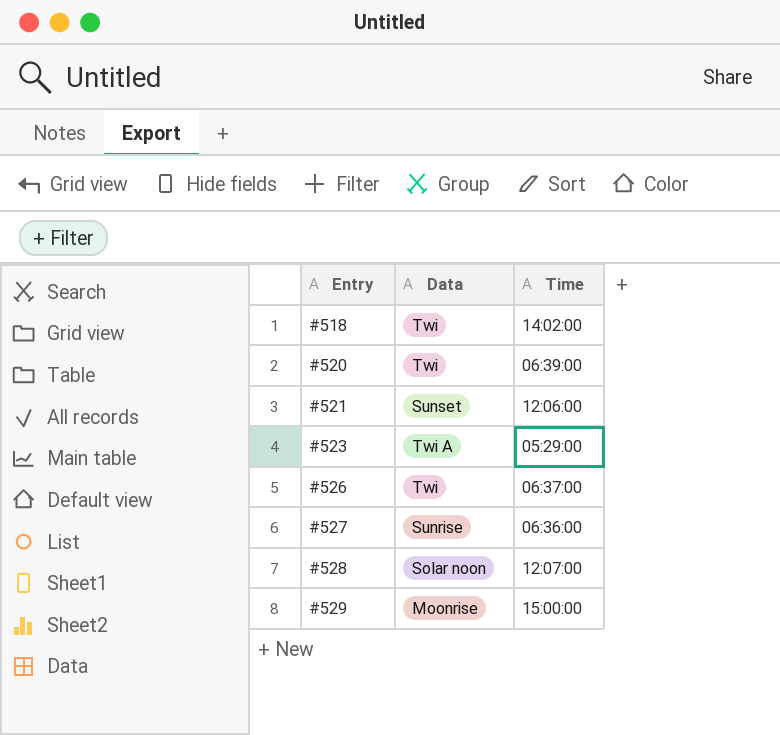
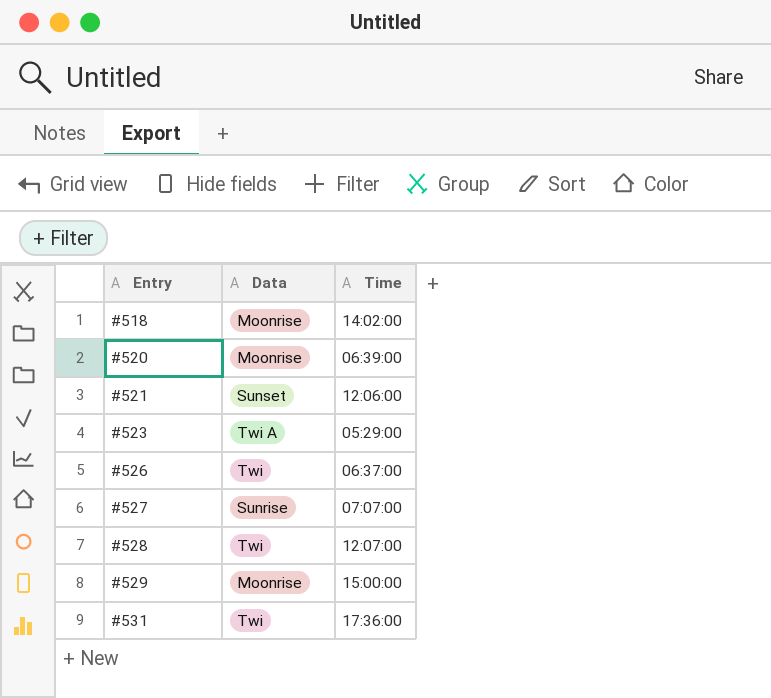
#518 | Data: Twi -> Moonrise
#520 | Data: Twi -> Moonrise
#527 | Time: 06:36:00 -> 07:07:00
#528 | Data: Solar noon -> Twi
row #531: none -> Twi | 17:36:00

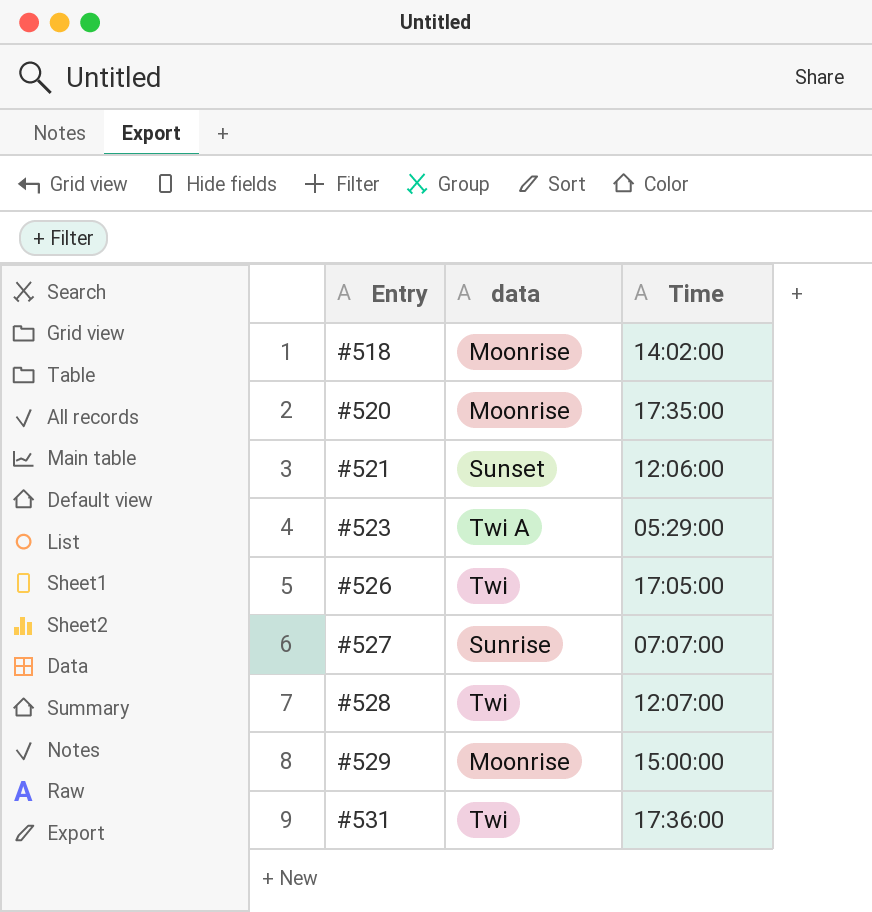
column name: Data -> data
#520 | Time: 06:39:00 -> 17:35:00
#526 | Time: 06:37:00 -> 17:05:00

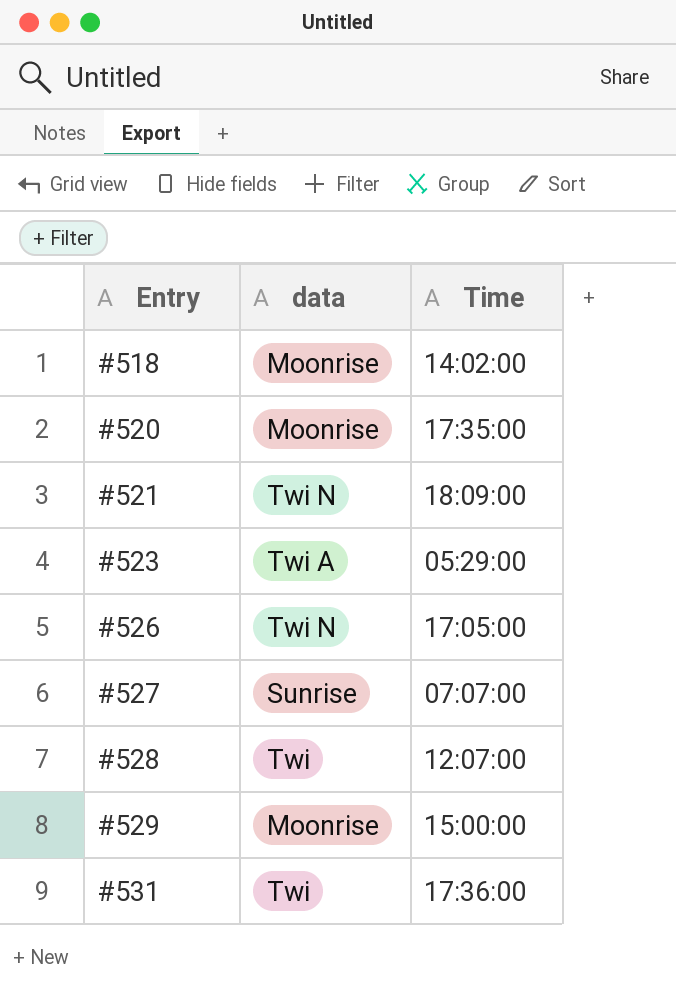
#521 | data: Sunset -> Twi N
#521 | Time: 12:06:00 -> 18:09:00
#526 | data: Twi -> Twi N

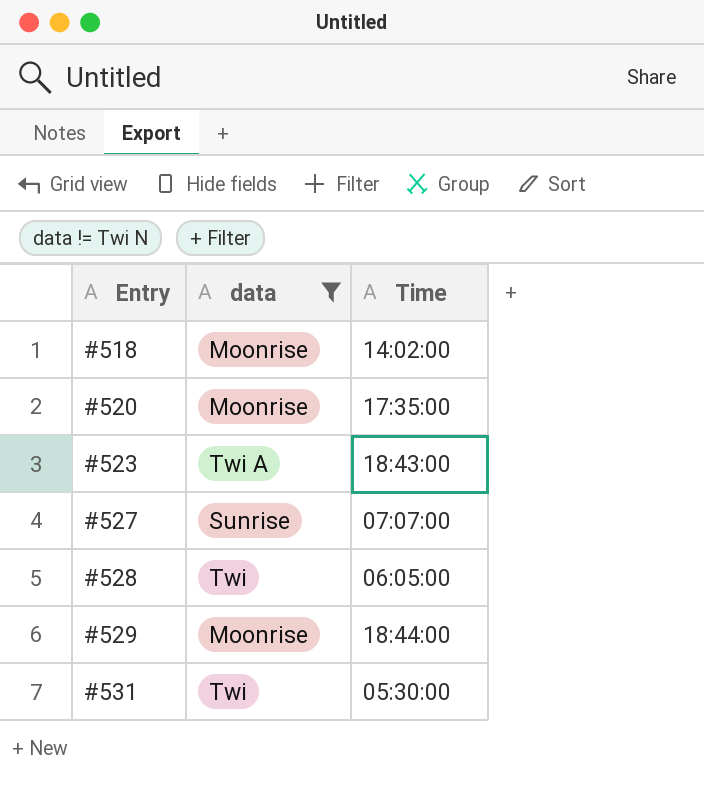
filter: none -> data != Twi N
#523 | Time: 05:29:00 -> 18:43:00
#528 | Time: 12:07:00 -> 06:05:00
#529 | Time: 15:00:00 -> 18:44:00
#531 | Time: 17:36:00 -> 05:30:00

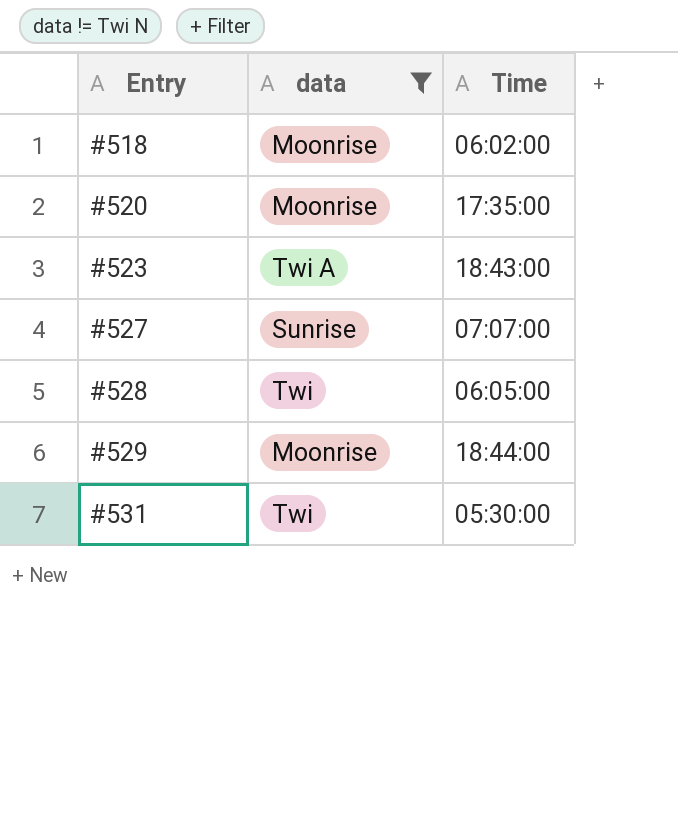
#518 | Time: 14:02:00 -> 06:02:00

